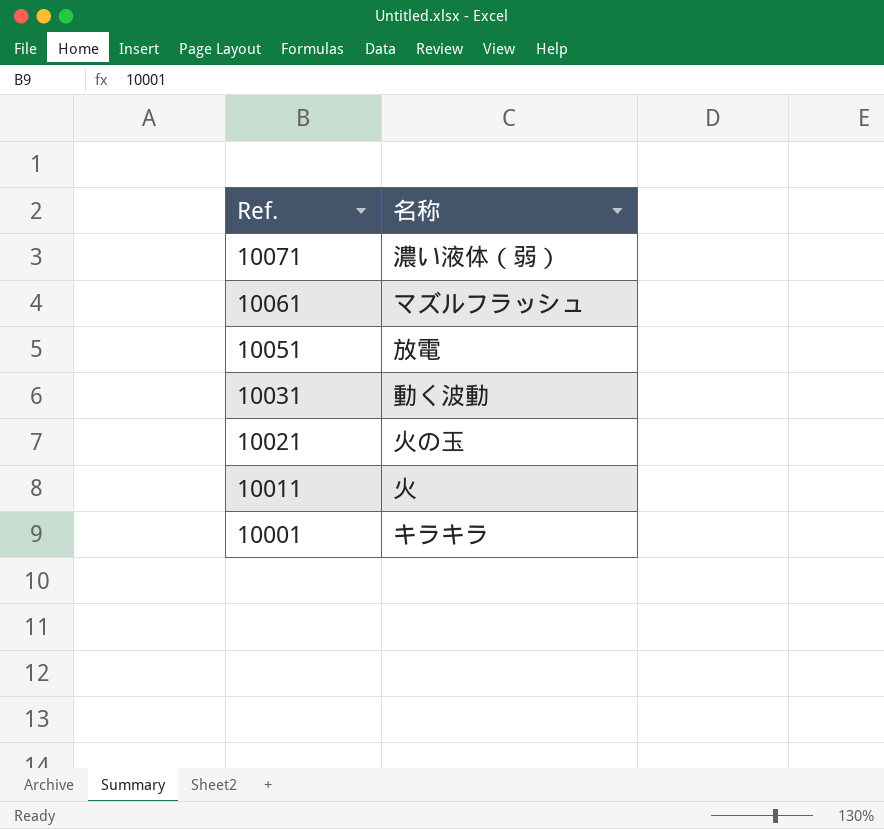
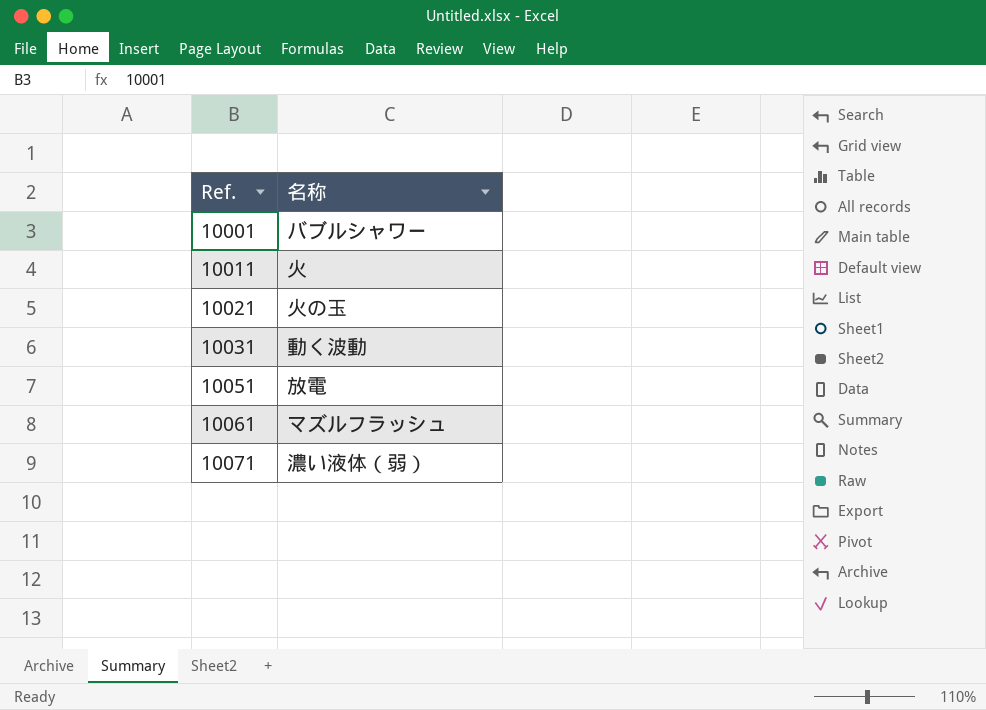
row order: Ref. descending -> Ref. ascending
10001 | 名称: キラキラ -> バブルシャワー

